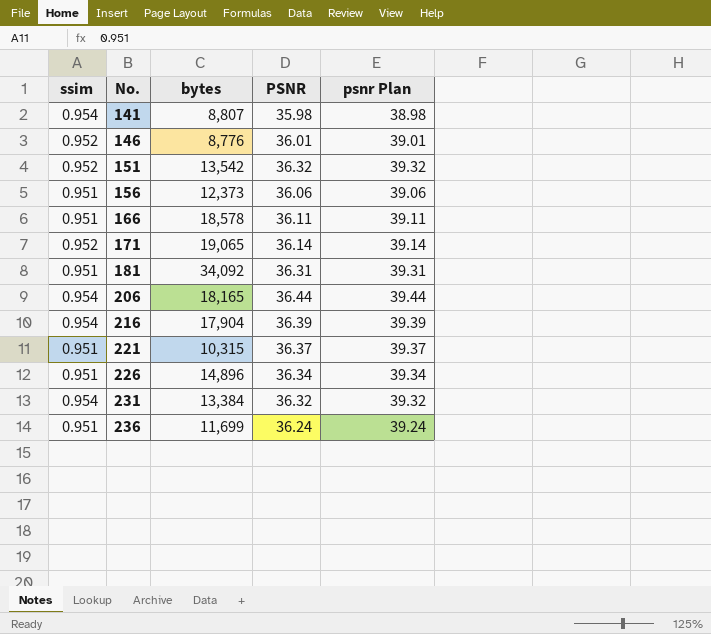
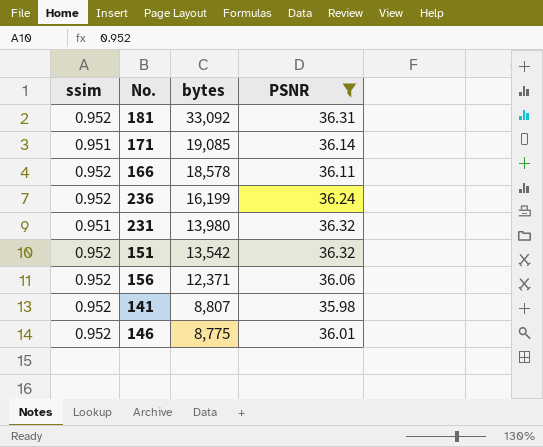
filter: none -> PSNR <= 36.32
row order: No. ascending -> bytes descending
column psnr Plan | formula: [PSNR] + 3 -> none
181 | ssim: 0.951 -> 0.952
181 | bytes: 34,092 -> 33,092
171 | ssim: 0.952 -> 0.951
171 | bytes: 19,065 -> 19,085
166 | ssim: 0.951 -> 0.952
236 | ssim: 0.951 -> 0.952
236 | bytes: 11,699 -> 16,199
231 | ssim: 0.954 -> 0.951
231 | bytes: 13,384 -> 13,980
156 | ssim: 0.951 -> 0.952
156 | bytes: 12,373 -> 12,371
141 | ssim: 0.954 -> 0.952
146 | bytes: 8,776 -> 8,775

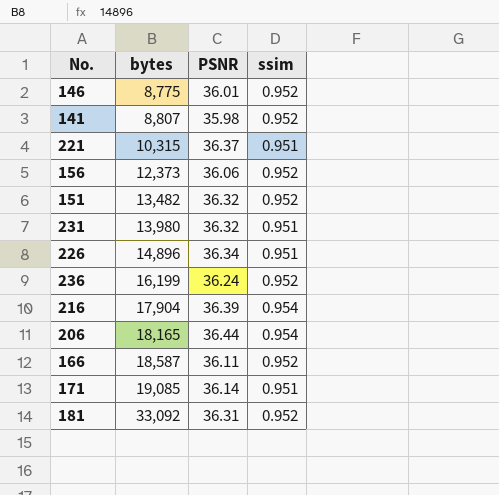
filter: PSNR <= 36.32 -> none
row order: bytes descending -> bytes ascending
column ssim | position: 1 -> 4
156 | bytes: 12,371 -> 12,373
151 | bytes: 13,542 -> 13,482
166 | bytes: 18,578 -> 18,587

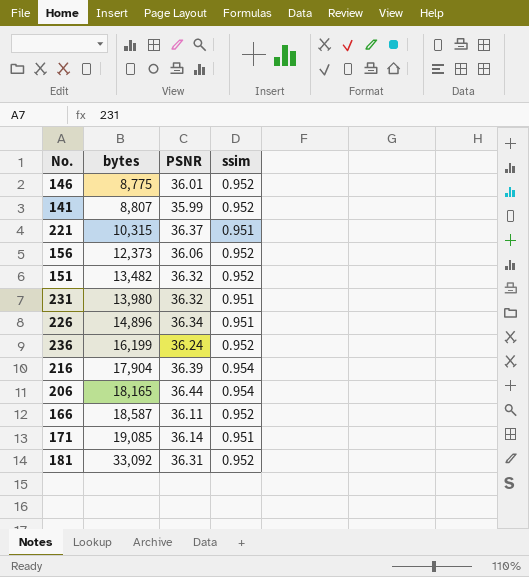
141 | PSNR: 35.98 -> 35.99

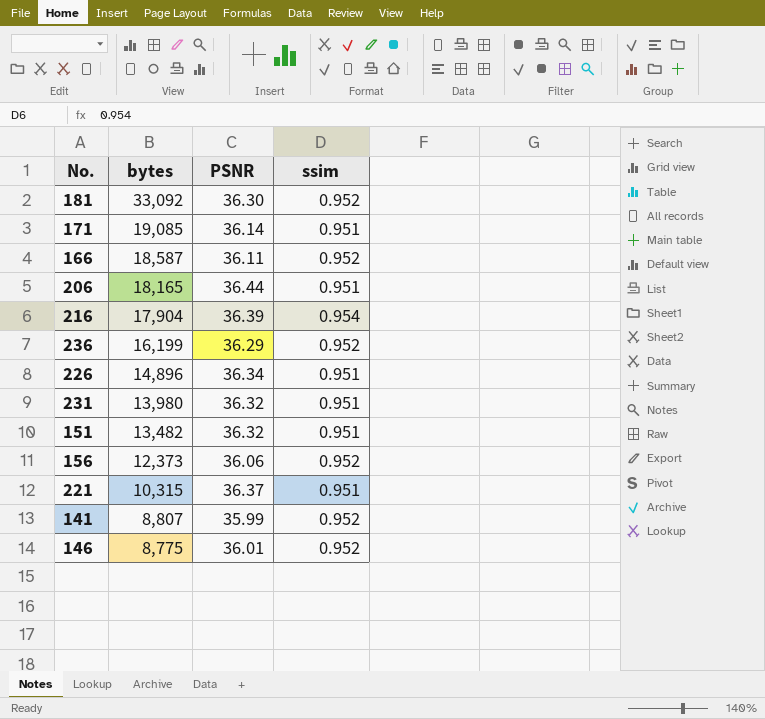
row order: bytes ascending -> bytes descending
181 | PSNR: 36.31 -> 36.30
206 | ssim: 0.954 -> 0.951
236 | PSNR: 36.24 -> 36.29
151 | ssim: 0.952 -> 0.951

